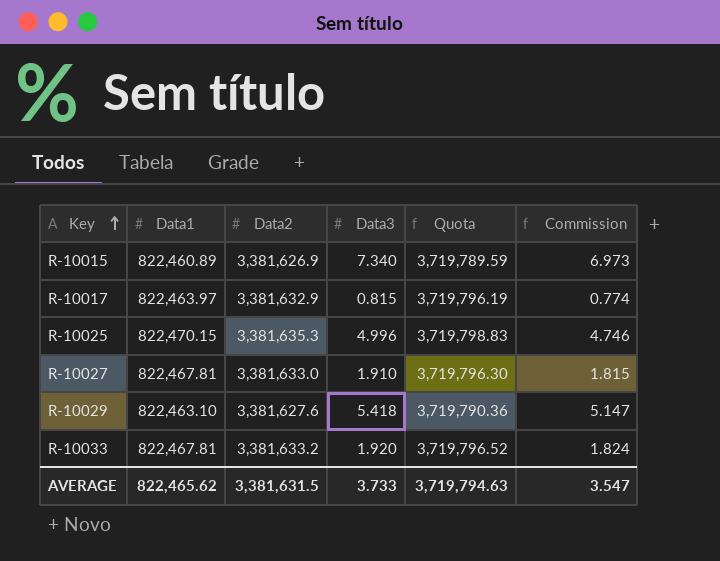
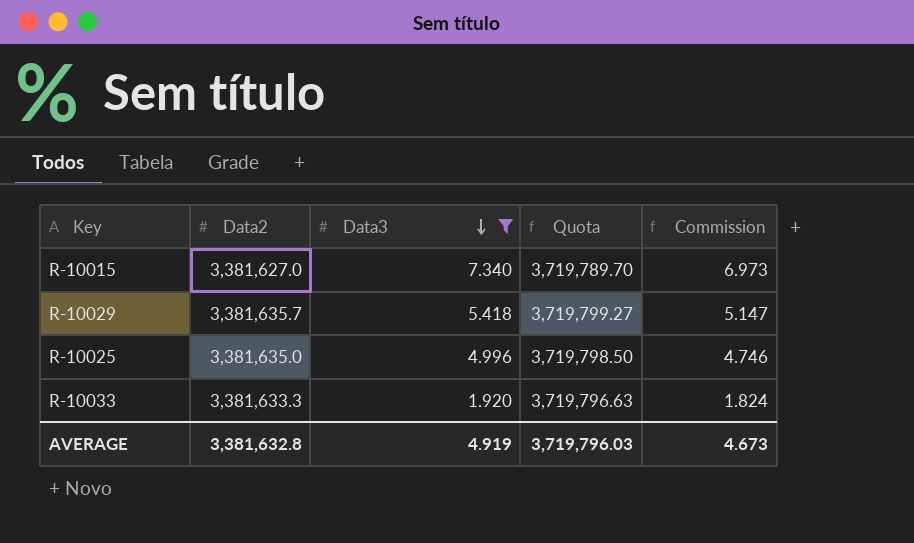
filter: none -> Data3 >= 1.920
row order: Key ascending -> Data3 descending
column Data1 | position: 2 -> none
R-10015 | Data2: 3,381,626.9 -> 3,381,627.0
R-10015 | Quota: 3,719,789.59 -> 3,719,789.70
R-10029 | Data2: 3,381,627.6 -> 3,381,635.7
R-10029 | Quota: 3,719,790.36 -> 3,719,799.27
R-10025 | Data2: 3,381,635.3 -> 3,381,635.0
R-10025 | Quota: 3,719,798.83 -> 3,719,798.50
R-10033 | Data2: 3,381,633.2 -> 3,381,633.3
R-10033 | Quota: 3,719,796.52 -> 3,719,796.63
AVERAGE | Data2: 3,381,631.5 -> 3,381,632.8
AVERAGE | Data3: 3.733 -> 4.919
AVERAGE | Quota: 3,719,794.63 -> 3,719,796.03
AVERAGE | Commission: 3.547 -> 4.673

